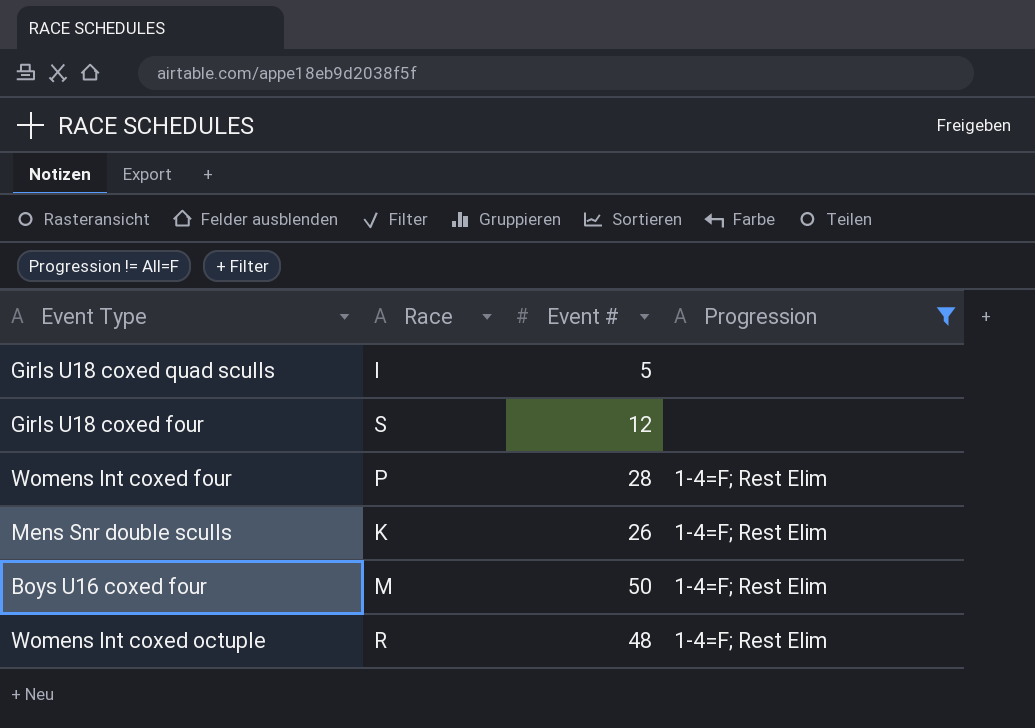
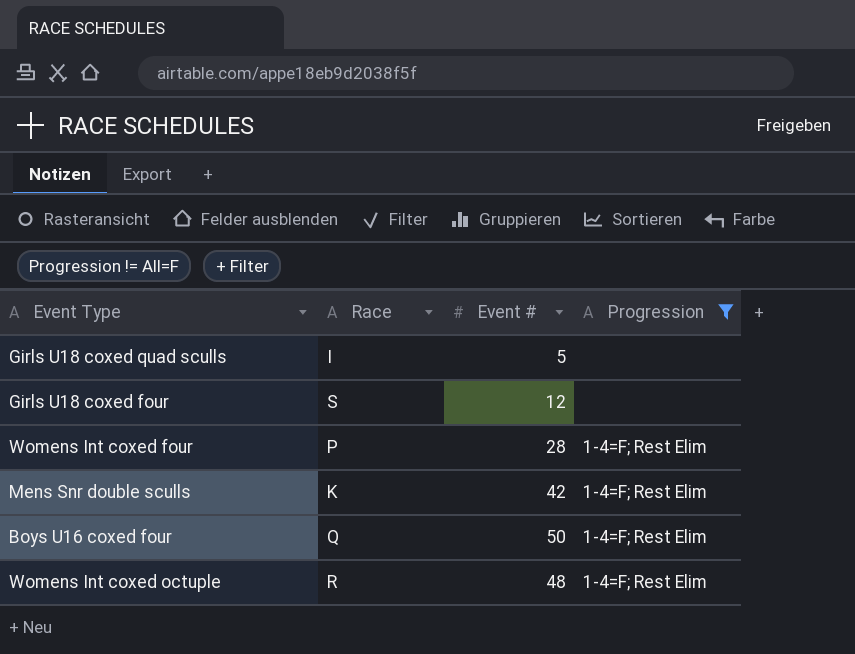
Mens Snr double sculls | Event #: 26 -> 42
Boys U16 coxed four | Race: M -> Q

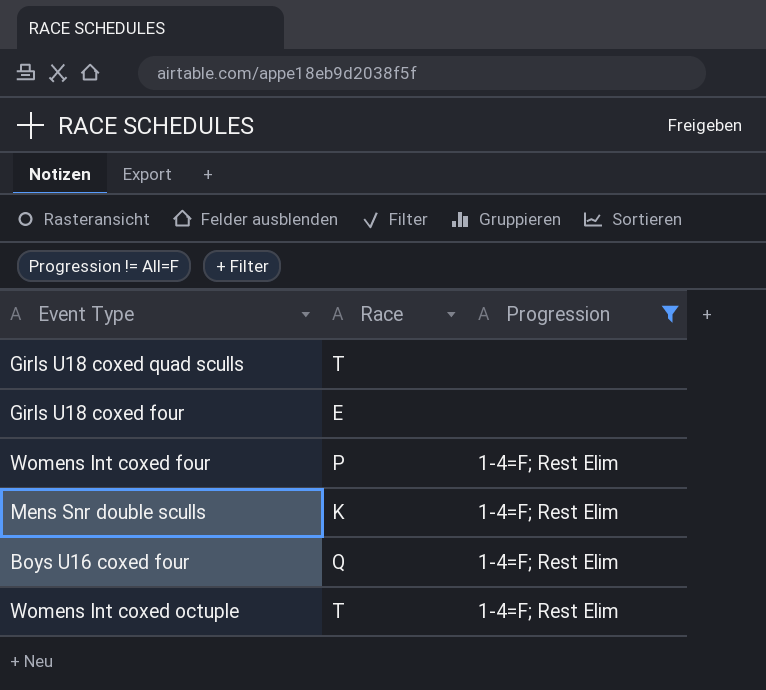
column Event # | position: 3 -> none
Girls U18 coxed quad sculls | Race: I -> T
Girls U18 coxed four | Race: S -> E
Womens Int coxed octuple | Race: R -> T

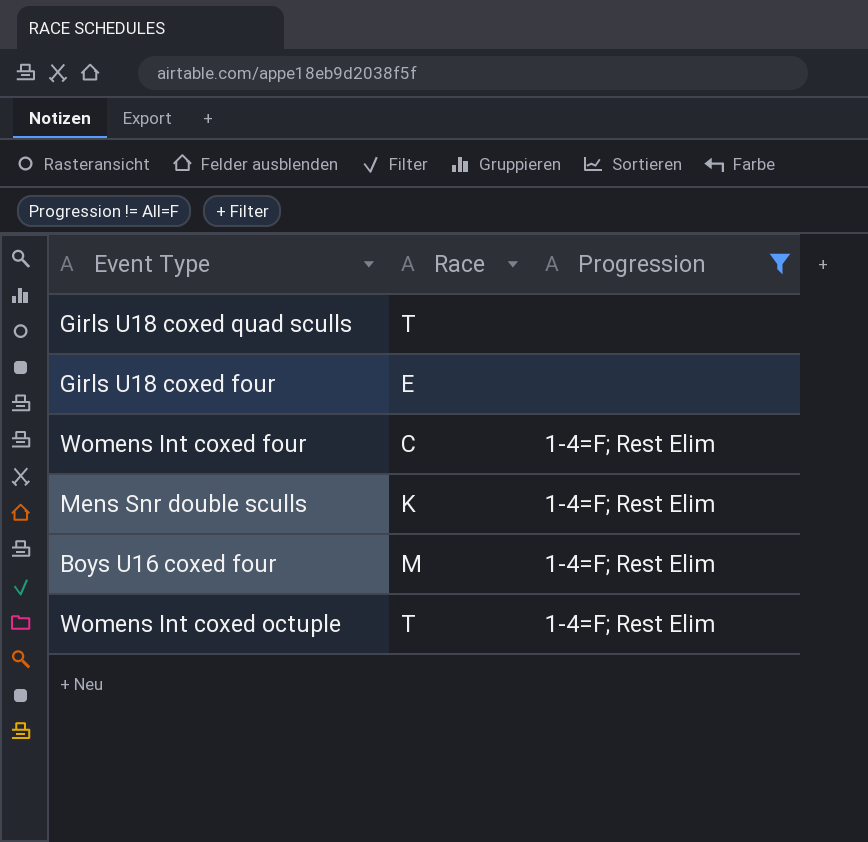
Womens Int coxed four | Race: P -> C
Boys U16 coxed four | Race: Q -> M

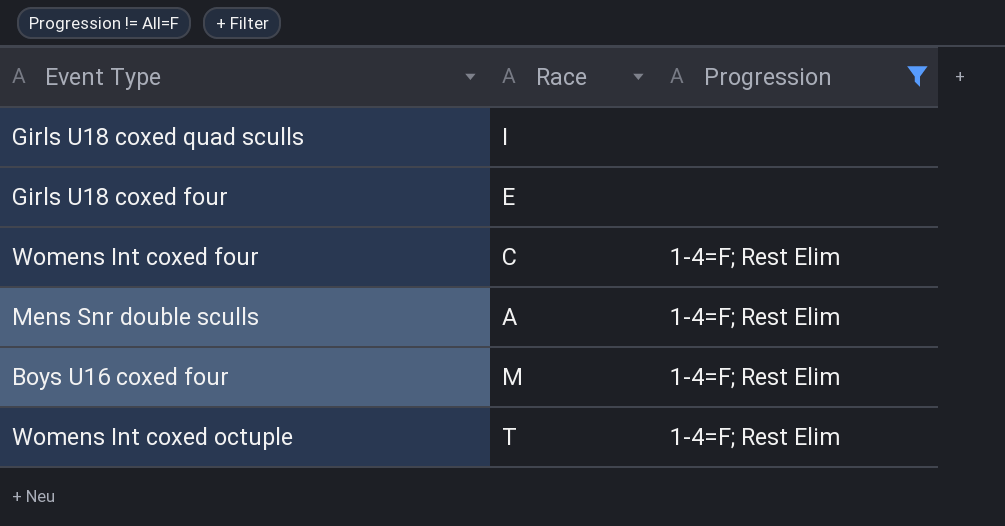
Girls U18 coxed quad sculls | Race: T -> I
Mens Snr double sculls | Race: K -> A

